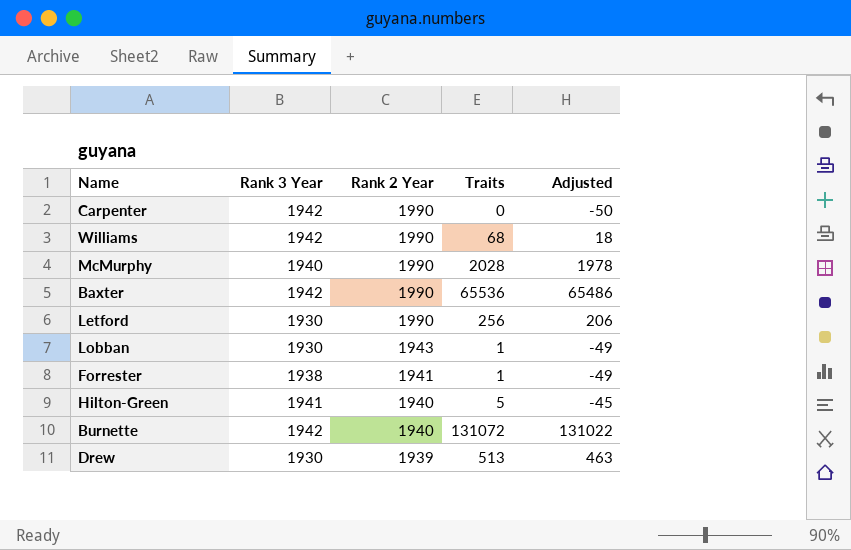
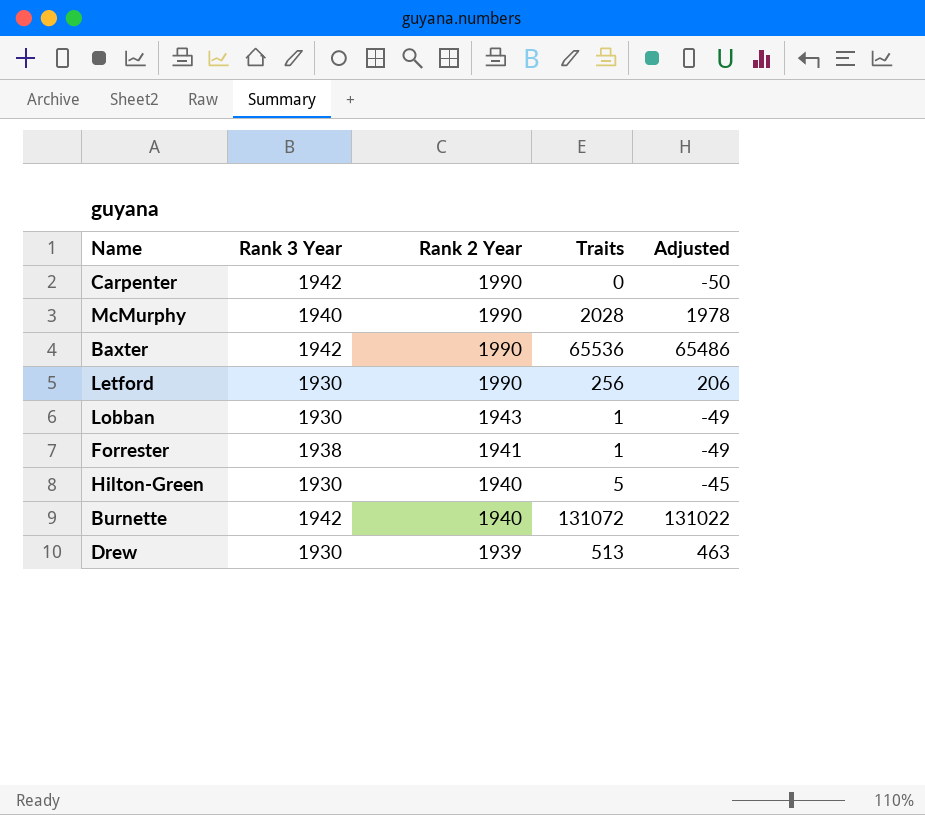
row Williams: 1942 | 1990 | 68 | 18 -> none
Hilton-Green | Rank 3 Year: 1941 -> 1930

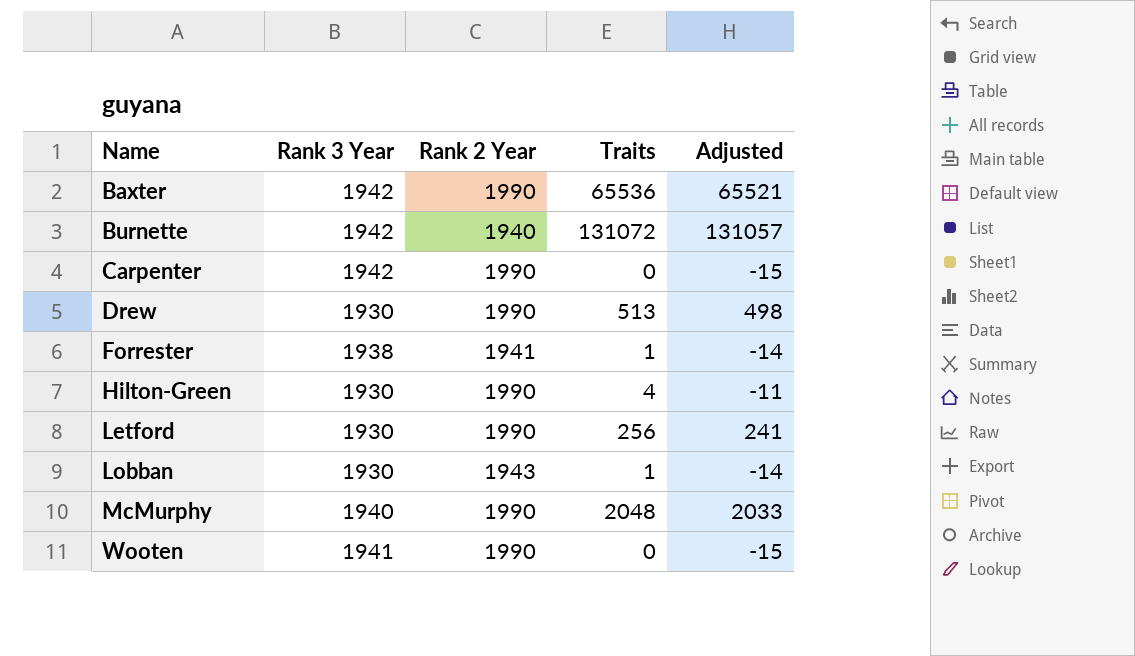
row order: Rank 2 Year descending -> Name ascending
column Adjusted | formula: [Traits] - 50 -> [Traits] - 15
Drew | Rank 2 Year: 1939 -> 1990
Hilton-Green | Rank 2 Year: 1940 -> 1990
Hilton-Green | Traits: 5 -> 4
McMurphy | Traits: 2028 -> 2048
row Wooten: none -> 1941 | 1990 | 0 | -15

